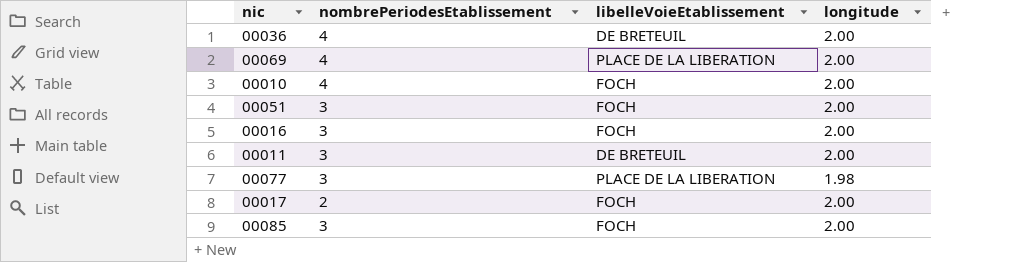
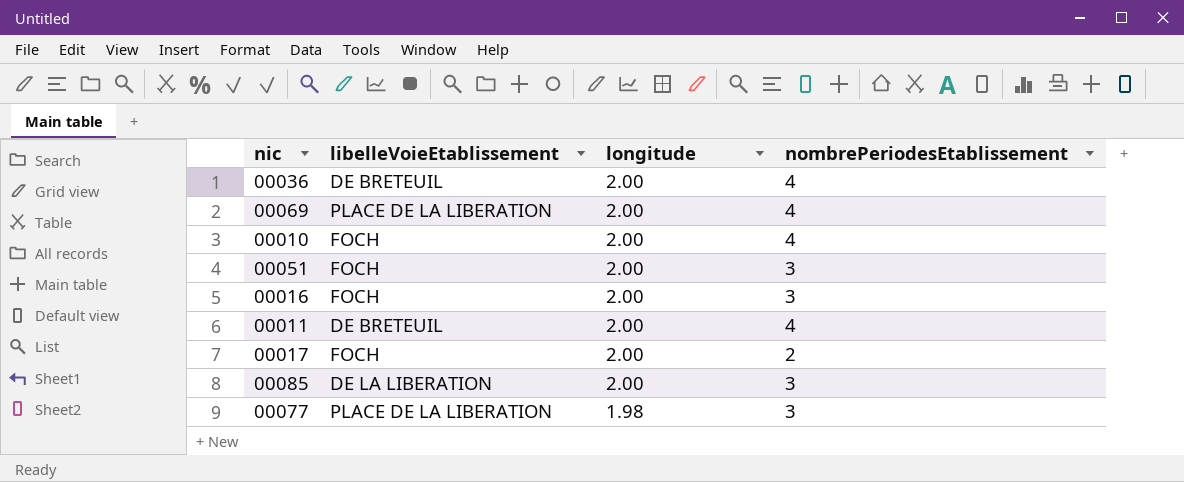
row order: none -> longitude descending
column nombrePeriodesEtablissement | position: 2 -> 4
00011 | nombrePeriodesEtablissement: 3 -> 4
00085 | libelleVoieEtablissement: FOCH -> DE LA LIBERATION

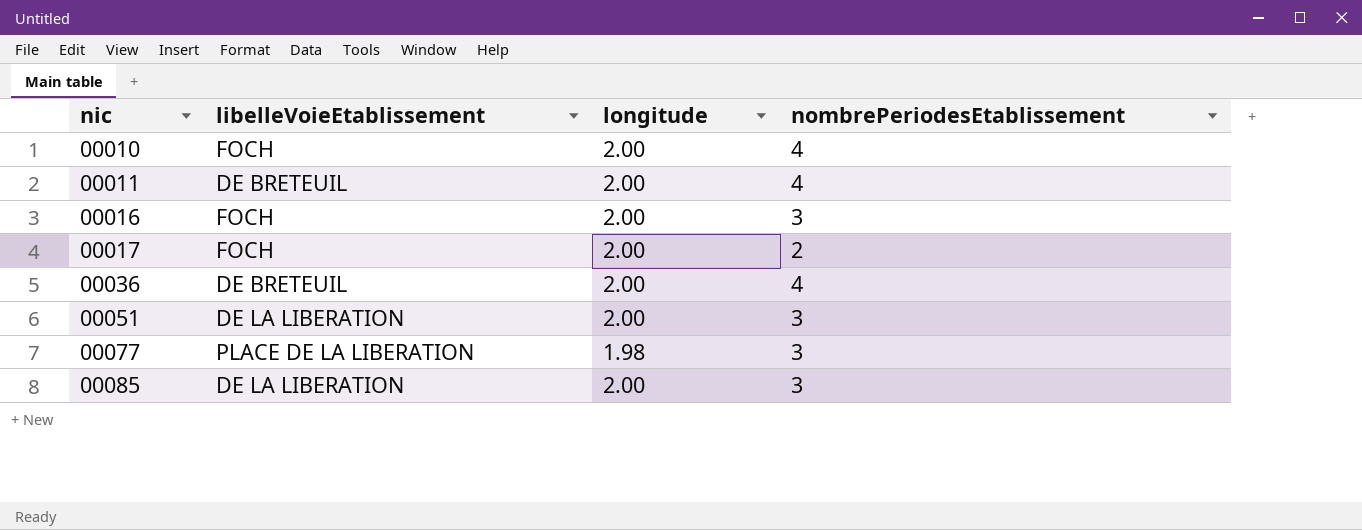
row order: longitude descending -> nic ascending
row 00069: PLACE DE LA LIBERATION | 2.00 | 4 -> none
00051 | libelleVoieEtablissement: FOCH -> DE LA LIBERATION

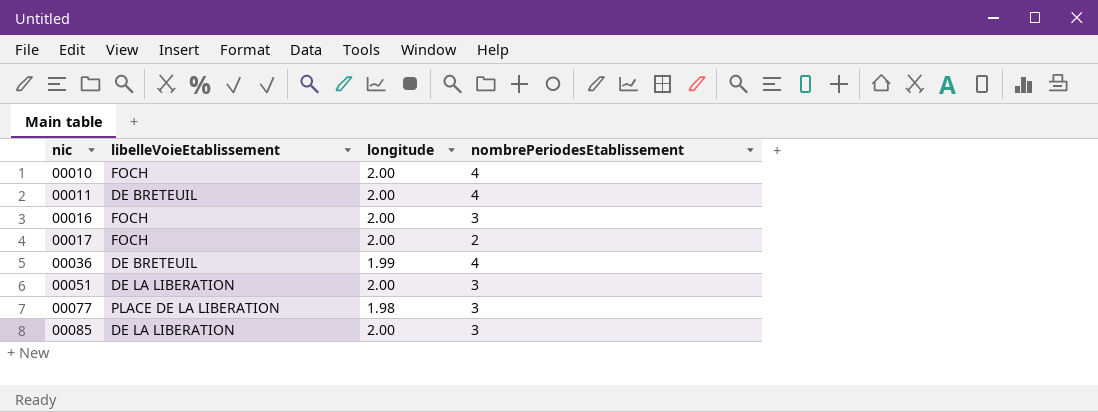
00036 | longitude: 2.00 -> 1.99

